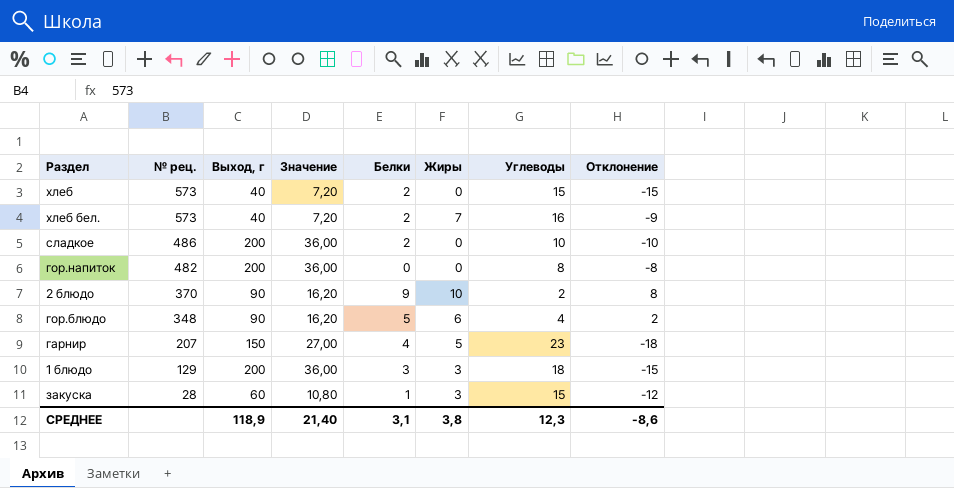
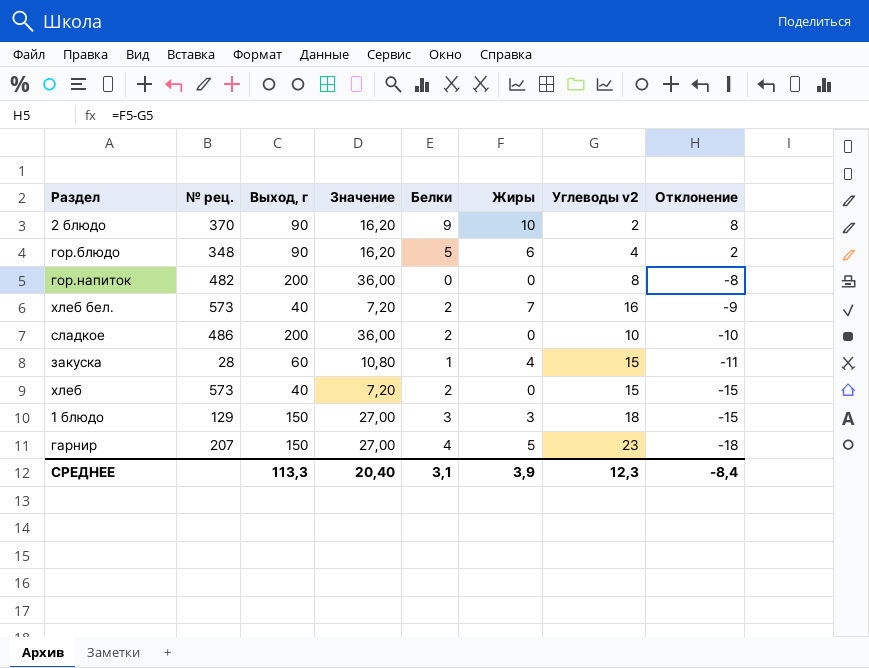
row order: № рец. descending -> Отклонение descending
column name: Углеводы -> Углеводы v2
закуска | Жиры: 3 -> 4
закуска | Отклонение: -12 -> -11
1 блюдо | Выход, г: 200 -> 150
1 блюдо | Значение: 36,00 -> 27,00
СРЕДНЕЕ | Выход, г: 118,9 -> 113,3
СРЕДНЕЕ | Значение: 21,40 -> 20,40
СРЕДНЕЕ | Жиры: 3,8 -> 3,9
СРЕДНЕЕ | Отклонение: -8,6 -> -8,4

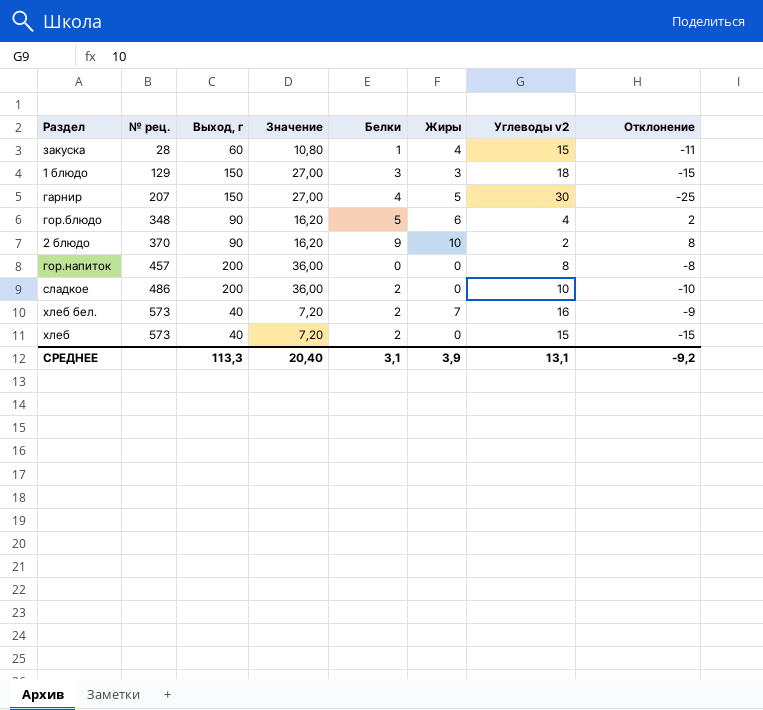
row order: Отклонение descending -> № рец. ascending
гарнир | Углеводы v2: 23 -> 30
гарнир | Отклонение: -18 -> -25
гор.напиток | № рец.: 482 -> 457
СРЕДНЕЕ | Углеводы v2: 12,3 -> 13,1
СРЕДНЕЕ | Отклонение: -8,4 -> -9,2

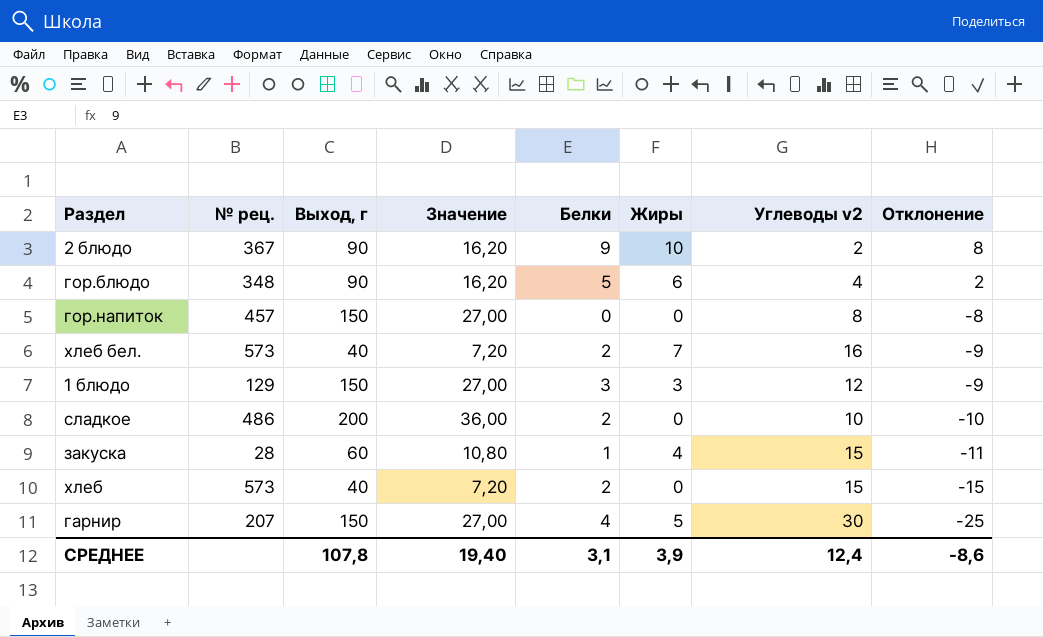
row order: № рец. ascending -> Отклонение descending
2 блюдо | № рец.: 370 -> 367
гор.напиток | Выход, г: 200 -> 150
гор.напиток | Значение: 36,00 -> 27,00
1 блюдо | Углеводы v2: 18 -> 12
1 блюдо | Отклонение: -15 -> -9
СРЕДНЕЕ | Выход, г: 113,3 -> 107,8
СРЕДНЕЕ | Значение: 20,40 -> 19,40
СРЕДНЕЕ | Углеводы v2: 13,1 -> 12,4
СРЕДНЕЕ | Отклонение: -9,2 -> -8,6

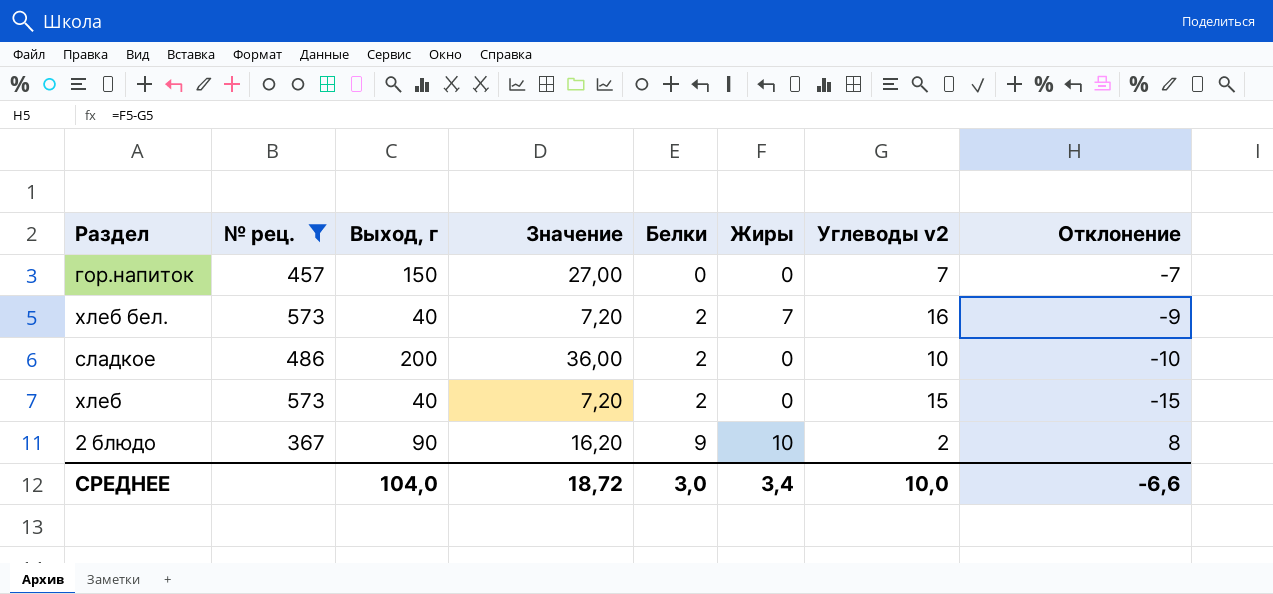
filter: none -> № рец. >= 367
row order: Отклонение descending -> Белки ascending
гор.напиток | Углеводы v2: 8 -> 7
гор.напиток | Отклонение: -8 -> -7
СРЕДНЕЕ | Выход, г: 107,8 -> 104,0
СРЕДНЕЕ | Значение: 19,40 -> 18,72
СРЕДНЕЕ | Белки: 3,1 -> 3,0
СРЕДНЕЕ | Жиры: 3,9 -> 3,4
СРЕДНЕЕ | Углеводы v2: 12,4 -> 10,0
СРЕДНЕЕ | Отклонение: -8,6 -> -6,6

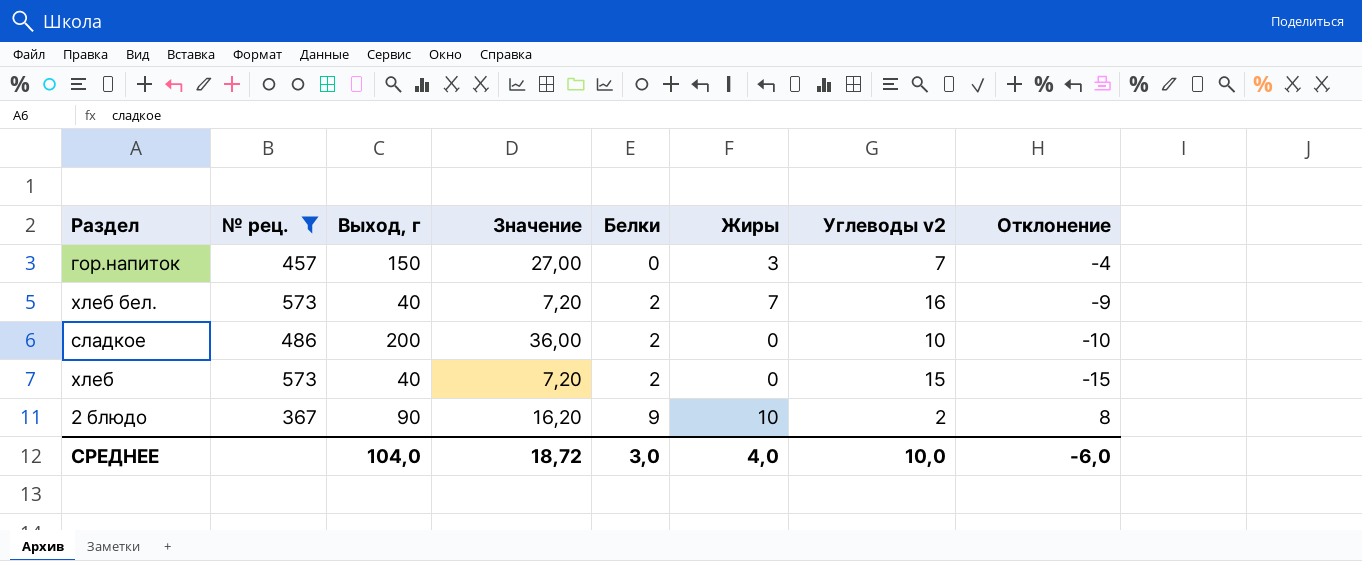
гор.напиток | Жиры: 0 -> 3
гор.напиток | Отклонение: -7 -> -4
СРЕДНЕЕ | Жиры: 3,4 -> 4,0
СРЕДНЕЕ | Отклонение: -6,6 -> -6,0

